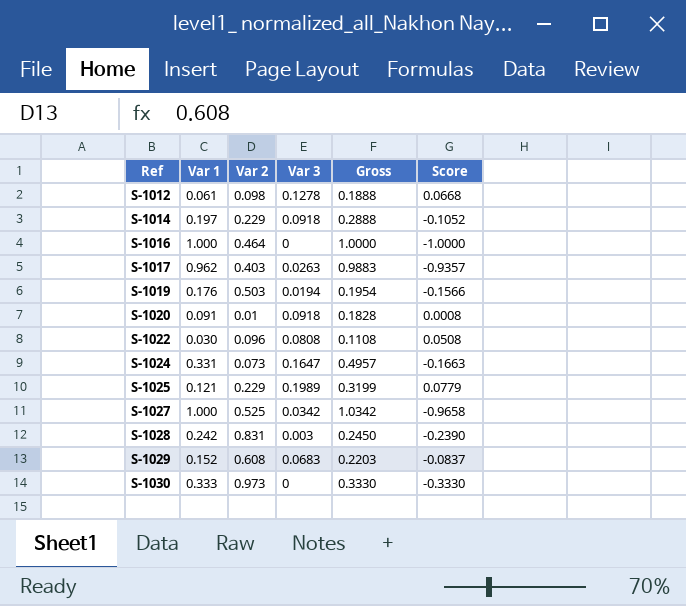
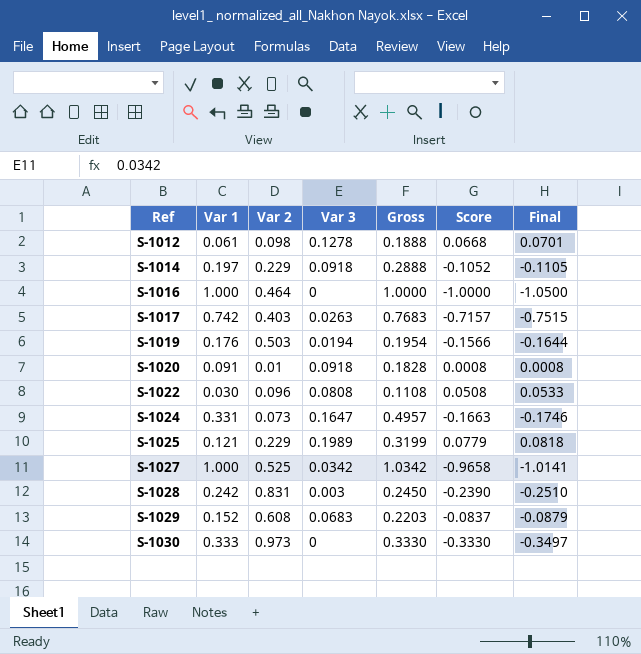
column Final | formula: none -> [Score] * 1.05
S-1017 | Var 1: 0.962 -> 0.742
S-1017 | Gross: 0.9883 -> 0.7683
S-1017 | Score: -0.9357 -> -0.7157

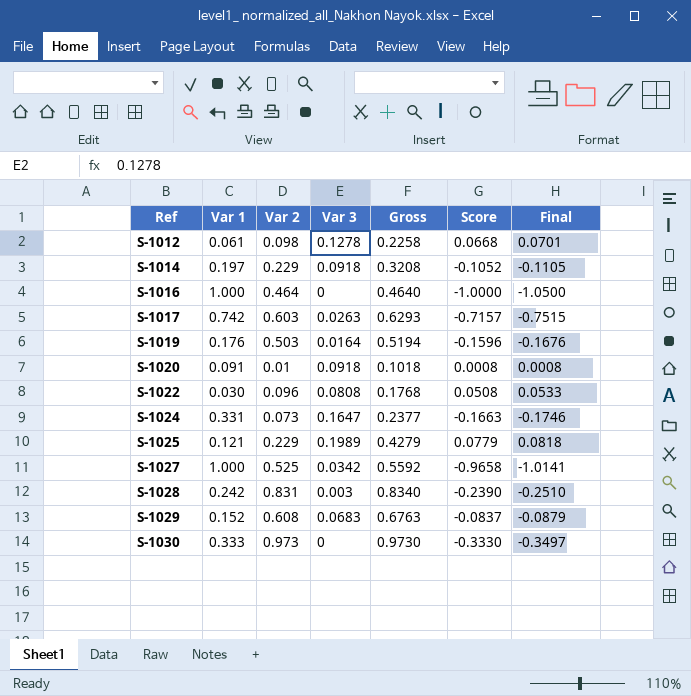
column Gross | formula: [Var 1] + [Var 3] -> [Var 2] + [Var 3]
S-1017 | Var 2: 0.403 -> 0.603
S-1019 | Var 3: 0.0194 -> 0.0164
S-1019 | Score: -0.1566 -> -0.1596
S-1019 | Final: -0.1644 -> -0.1676

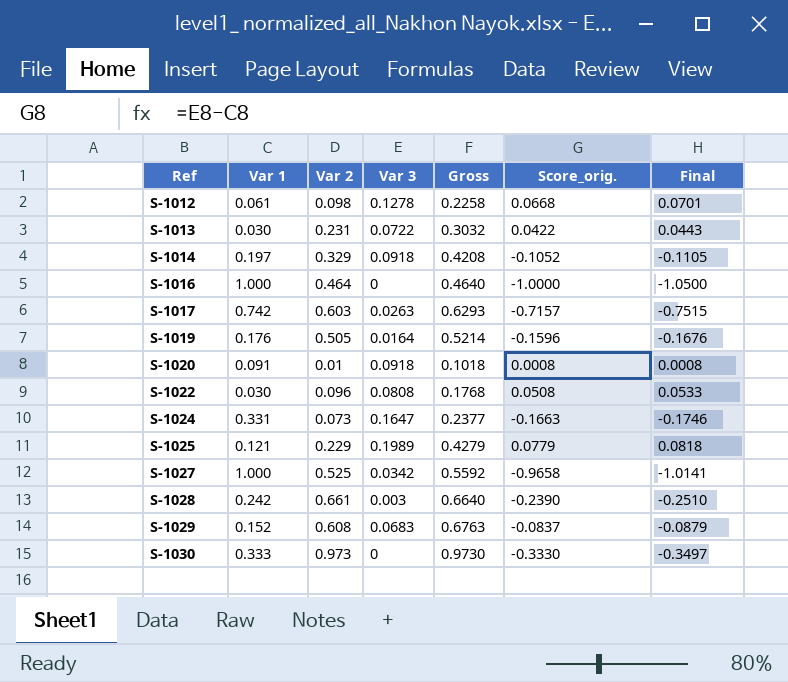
column name: Score -> Score_orig.
row S-1013: none -> 0.030 | 0.231 | 0.0722 | 0.3032 | 0.0422 | 0.0443
S-1014 | Var 2: 0.229 -> 0.329
S-1014 | Gross: 0.3208 -> 0.4208
S-1019 | Var 2: 0.503 -> 0.505
S-1019 | Gross: 0.5194 -> 0.5214
S-1028 | Var 2: 0.831 -> 0.661
S-1028 | Gross: 0.8340 -> 0.6640

